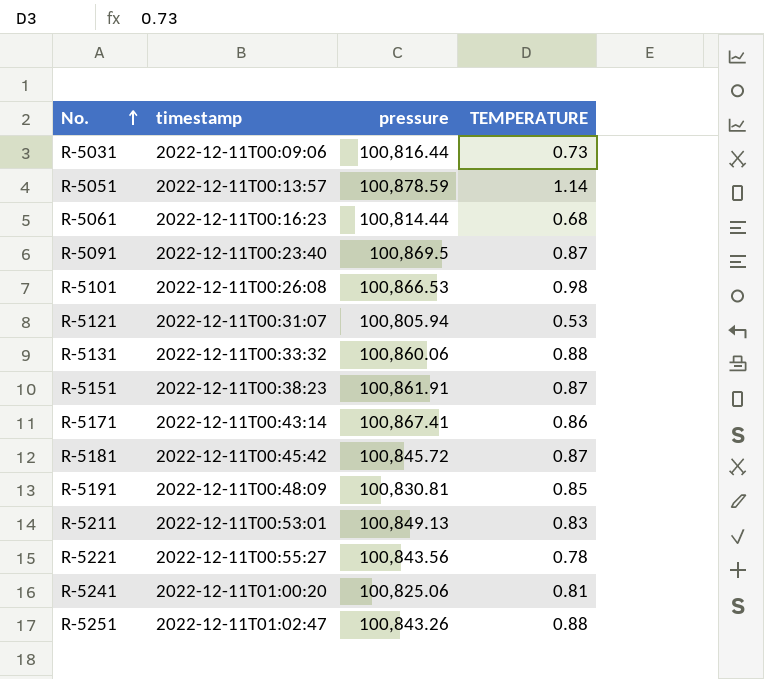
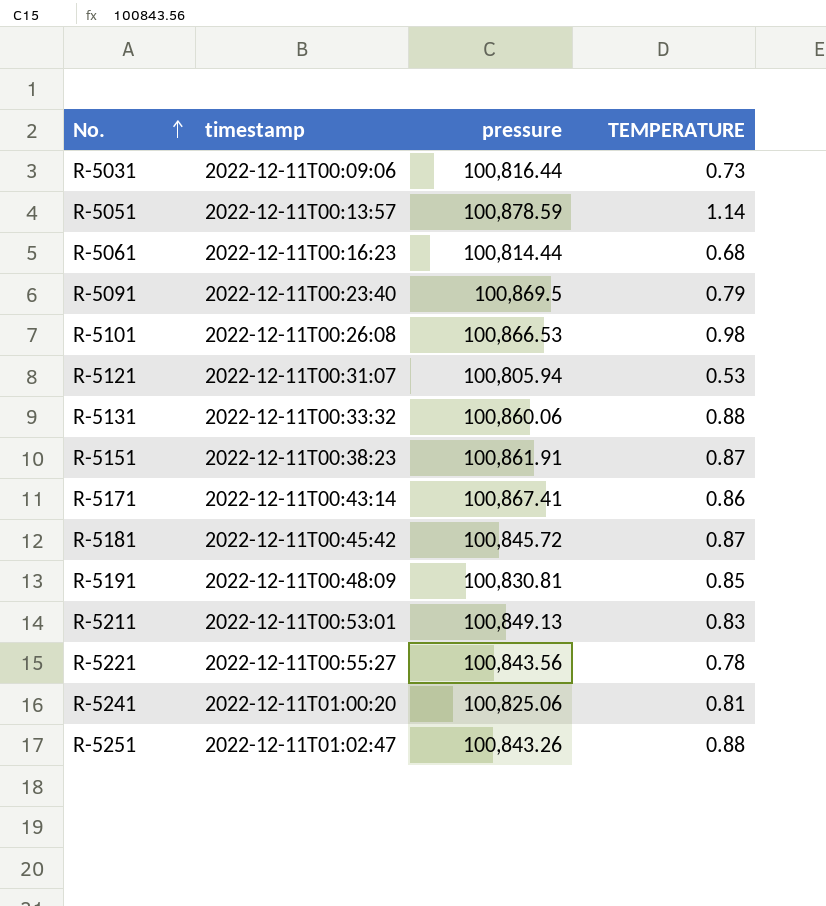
R-5091 | TEMPERATURE: 0.87 -> 0.79

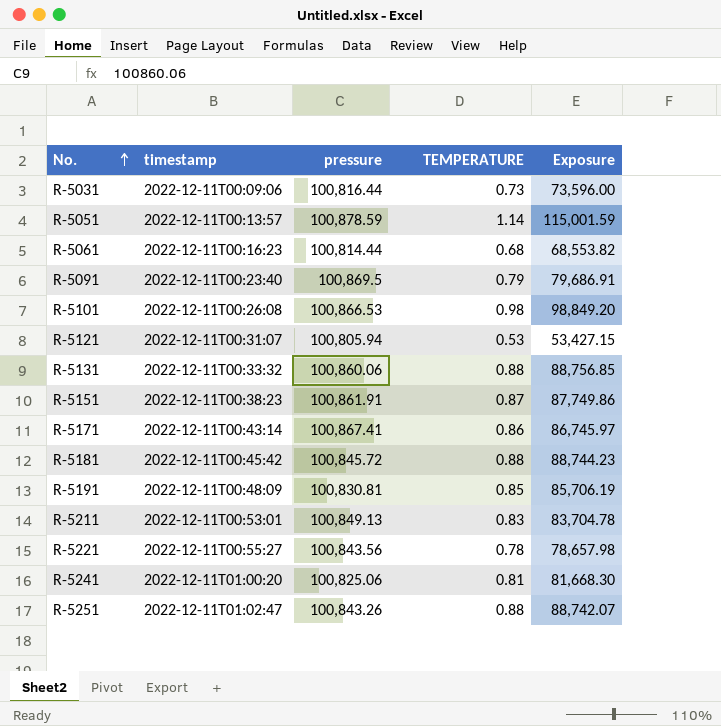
column Exposure | formula: none -> [pressure] * [TEMPERATURE]
R-5181 | TEMPERATURE: 0.87 -> 0.88

